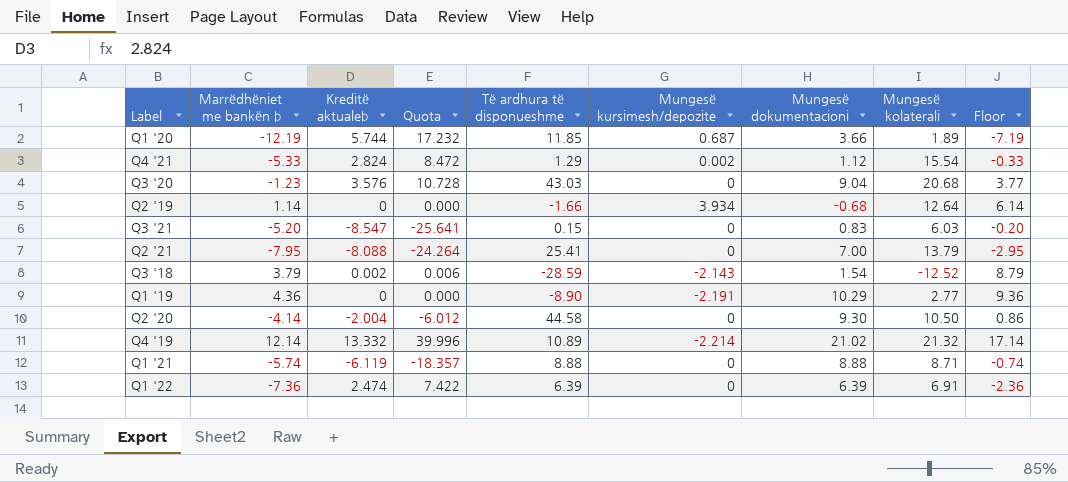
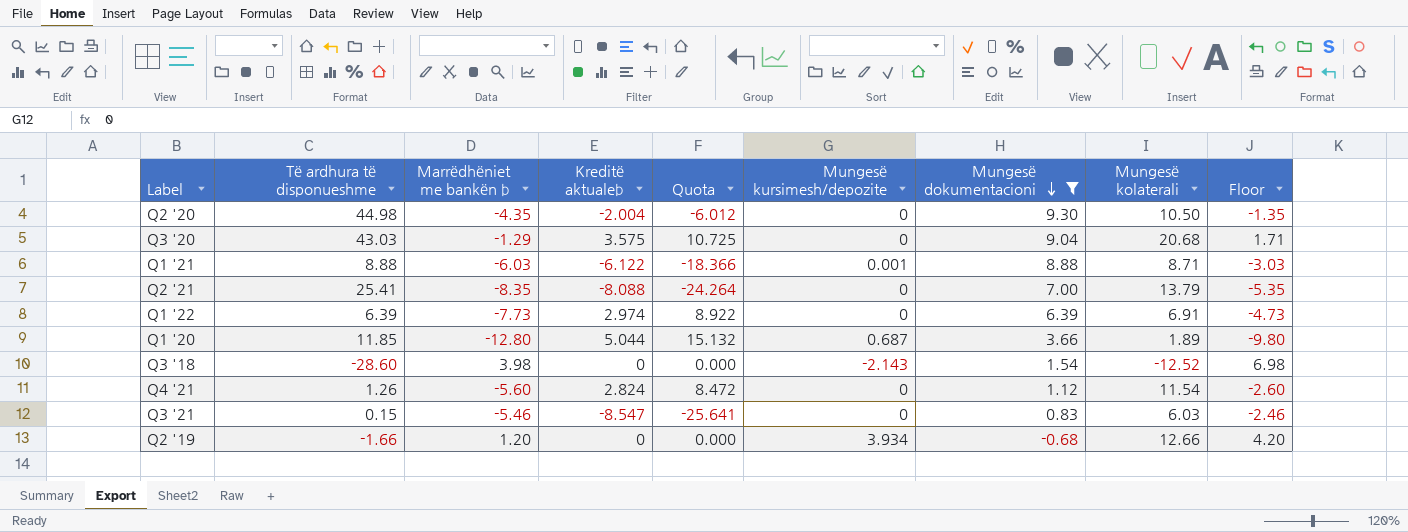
filter: none -> Mungesë dokumentacioni <= 9.30
row order: none -> Mungesë dokumentacioni descending
column Të ardhura të disponueshme | position: 5 -> 2
column Floor | formula: [Marrëdhëniet me bankën þ] + 5 -> [Marrëdhëniet me bankën þ] + 3
Q2 '20 | Të ardhura të disponueshme: 44.58 -> 44.98
Q2 '20 | Marrëdhëniet me bankën þ: -4.14 -> -4.35
Q3 '20 | Marrëdhëniet me bankën þ: -1.23 -> -1.29
Q3 '20 | Kreditë aktualeþ: 3.576 -> 3.575
Q3 '20 | Quota: 10.728 -> 10.725
Q1 '21 | Marrëdhëniet me bankën þ: -5.74 -> -6.03
Q1 '21 | Kreditë aktualeþ: -6.119 -> -6.122
Q1 '21 | Quota: -18.357 -> -18.366
Q1 '21 | Mungesë kursimesh/depozite: 0 -> 0.001
Q2 '21 | Marrëdhëniet me bankën þ: -7.95 -> -8.35
Q1 '22 | Marrëdhëniet me bankën þ: -7.36 -> -7.73
Q1 '22 | Kreditë aktualeþ: 2.474 -> 2.974
Q1 '22 | Quota: 7.422 -> 8.922
Q1 '20 | Marrëdhëniet me bankën þ: -12.19 -> -12.80
Q1 '20 | Kreditë aktualeþ: 5.744 -> 5.044
Q1 '20 | Quota: 17.232 -> 15.132
Q3 '18 | Të ardhura të disponueshme: -28.59 -> -28.60
Q3 '18 | Marrëdhëniet me bankën þ: 3.79 -> 3.98
Q3 '18 | Kreditë aktualeþ: 0.002 -> 0
Q3 '18 | Quota: 0.006 -> 0.000
Q4 '21 | Të ardhura të disponueshme: 1.29 -> 1.26
Q4 '21 | Marrëdhëniet me bankën þ: -5.33 -> -5.60
Q4 '21 | Mungesë kursimesh/depozite: 0.002 -> 0
Q4 '21 | Mungesë kolaterali: 15.54 -> 11.54
Q3 '21 | Marrëdhëniet me bankën þ: -5.20 -> -5.46
Q2 '19 | Marrëdhëniet me bankën þ: 1.14 -> 1.20
Q2 '19 | Mungesë kolaterali: 12.64 -> 12.66

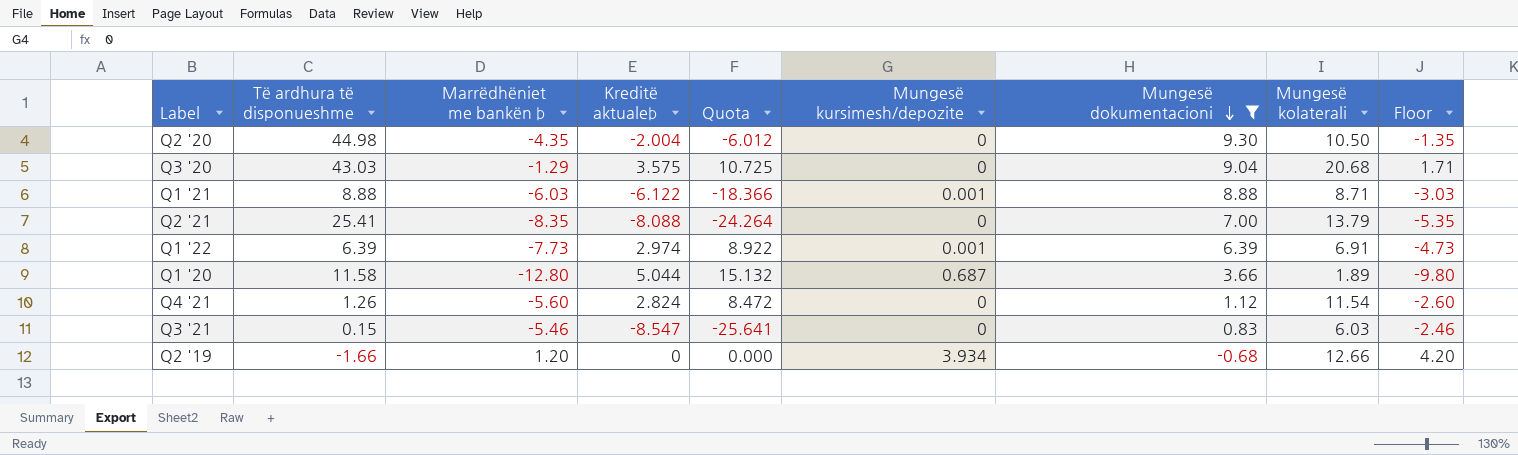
row Q3 '18: -28.60 | 3.98 | 0 | 0.000 | -2.143 | 1.54 | -12.52 | 6.98 -> none
Q1 '22 | Mungesë kursimesh/depozite: 0 -> 0.001
Q1 '20 | Të ardhura të disponueshme: 11.85 -> 11.58

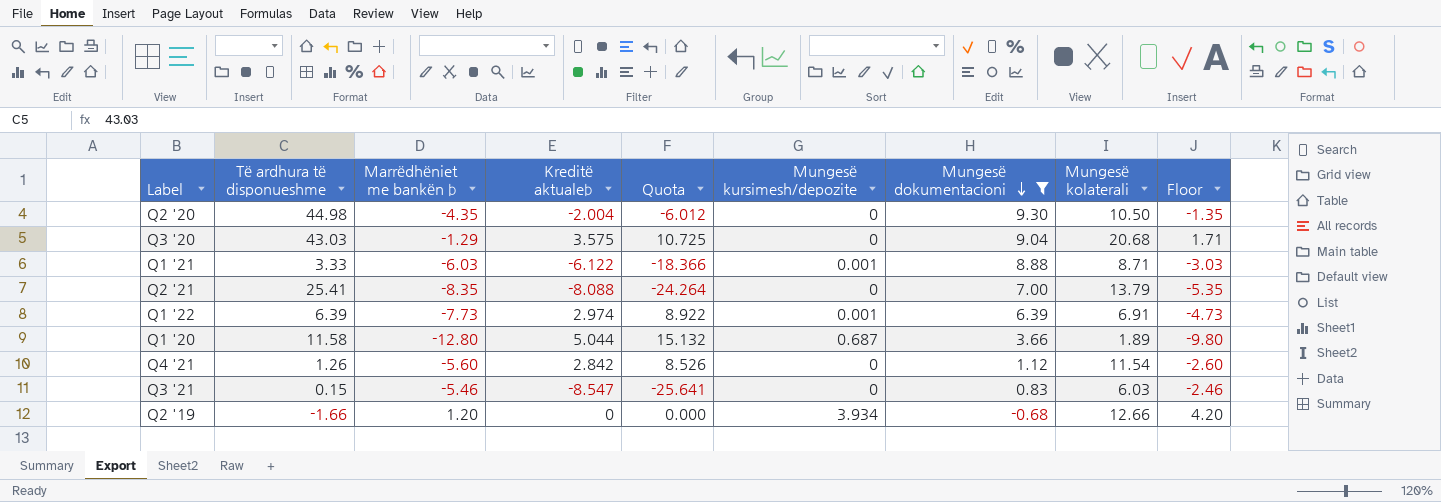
Q1 '21 | Të ardhura të disponueshme: 8.88 -> 3.33
Q4 '21 | Kreditë aktualeþ: 2.824 -> 2.842
Q4 '21 | Quota: 8.472 -> 8.526

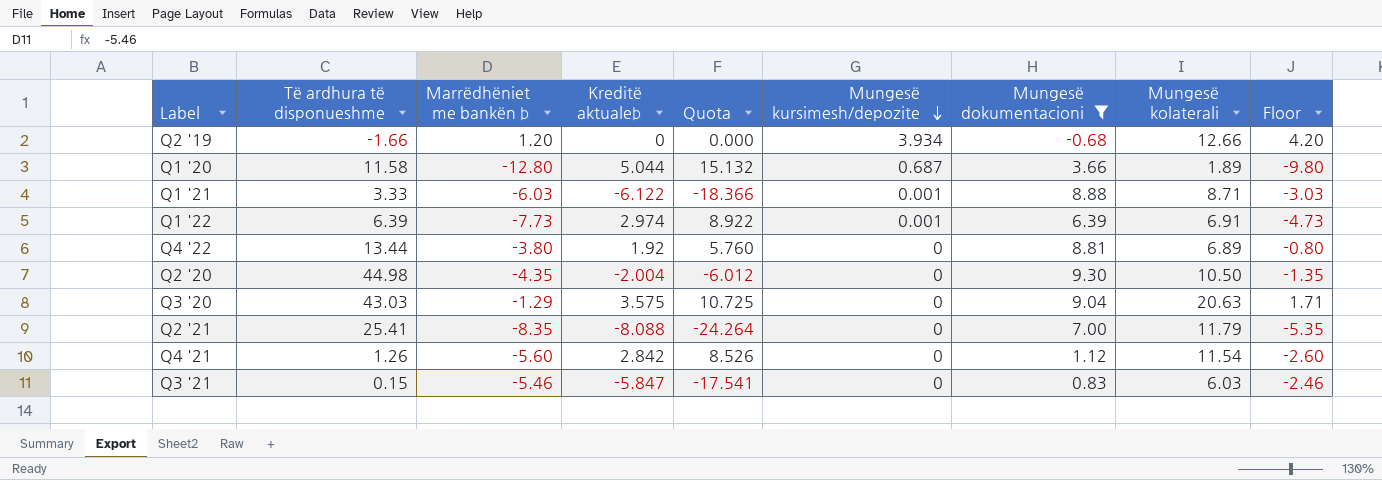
row order: Mungesë dokumentacioni descending -> Mungesë kursimesh/depozite descending
row Q4 '22: none -> 13.44 | -3.80 | 1.92 | 5.760 | 0 | 8.81 | 6.89 | -0.80
Q3 '20 | Mungesë kolaterali: 20.68 -> 20.63
Q2 '21 | Mungesë kolaterali: 13.79 -> 11.79
Q3 '21 | Kreditë aktualeþ: -8.547 -> -5.847
Q3 '21 | Quota: -25.641 -> -17.541

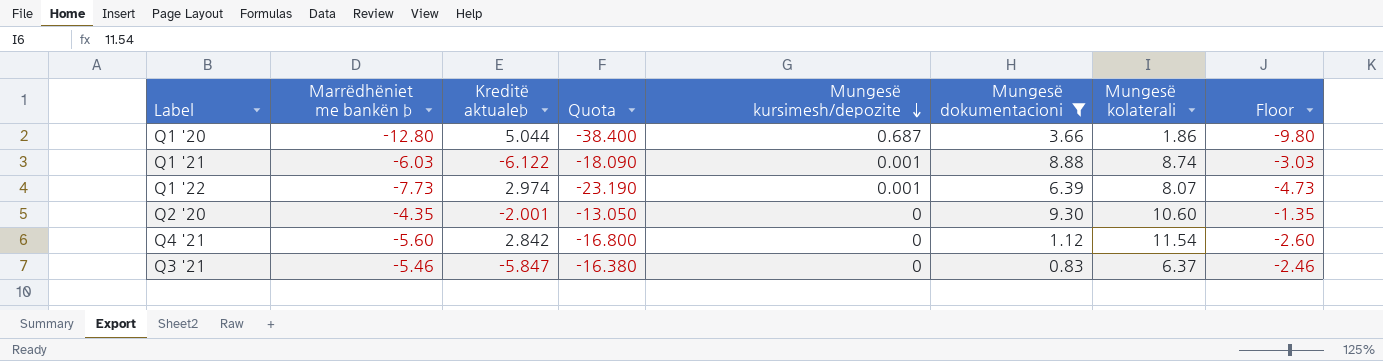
column Të ardhura të disponueshme | position: 2 -> none
column Quota | formula: [Kreditë aktualeþ] * 3 -> [Marrëdhëniet me bankën þ] * 3
row Q2 '19: -1.66 | 1.20 | 0 | 0.000 | 3.934 | -0.68 | 12.66 | 4.20 -> none
row Q4 '22: 13.44 | -3.80 | 1.92 | 5.760 | 0 | 8.81 | 6.89 | -0.80 -> none
row Q3 '20: 43.03 | -1.29 | 3.575 | 10.725 | 0 | 9.04 | 20.63 | 1.71 -> none
row Q2 '21: 25.41 | -8.35 | -8.088 | -24.264 | 0 | 7.00 | 11.79 | -5.35 -> none
Q1 '20 | Mungesë kolaterali: 1.89 -> 1.86
Q1 '21 | Mungesë kolaterali: 8.71 -> 8.74
Q1 '22 | Mungesë kolaterali: 6.91 -> 8.07
Q2 '20 | Kreditë aktualeþ: -2.004 -> -2.001
Q2 '20 | Mungesë kolaterali: 10.50 -> 10.60
Q3 '21 | Mungesë kolaterali: 6.03 -> 6.37

